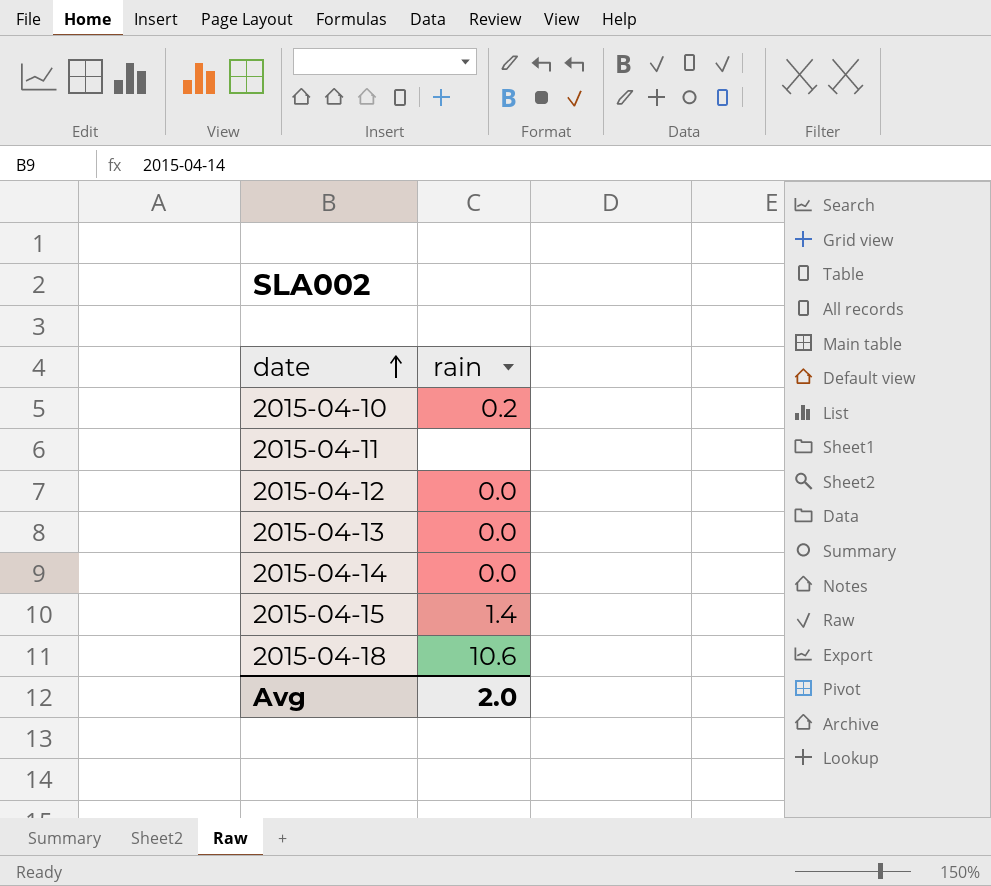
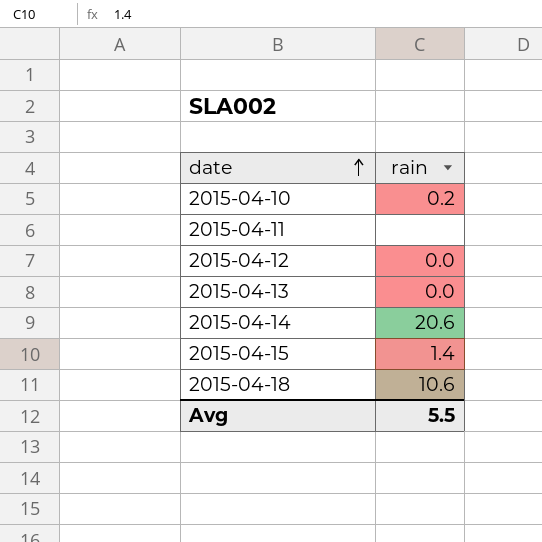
2015-04-14 | rain: 0.0 -> 20.6
Avg | rain: 2.0 -> 5.5

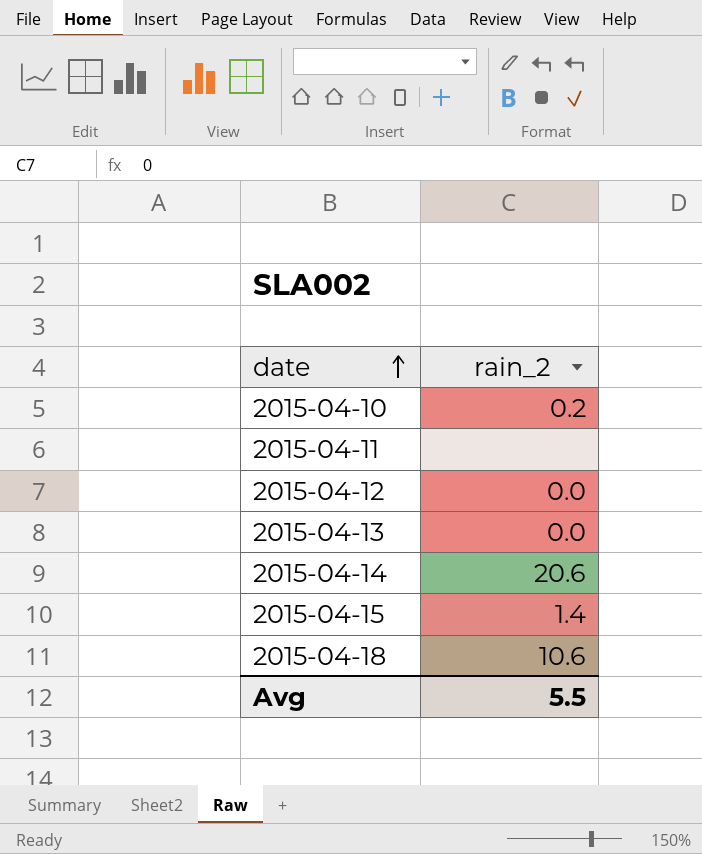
column name: rain -> rain_2

